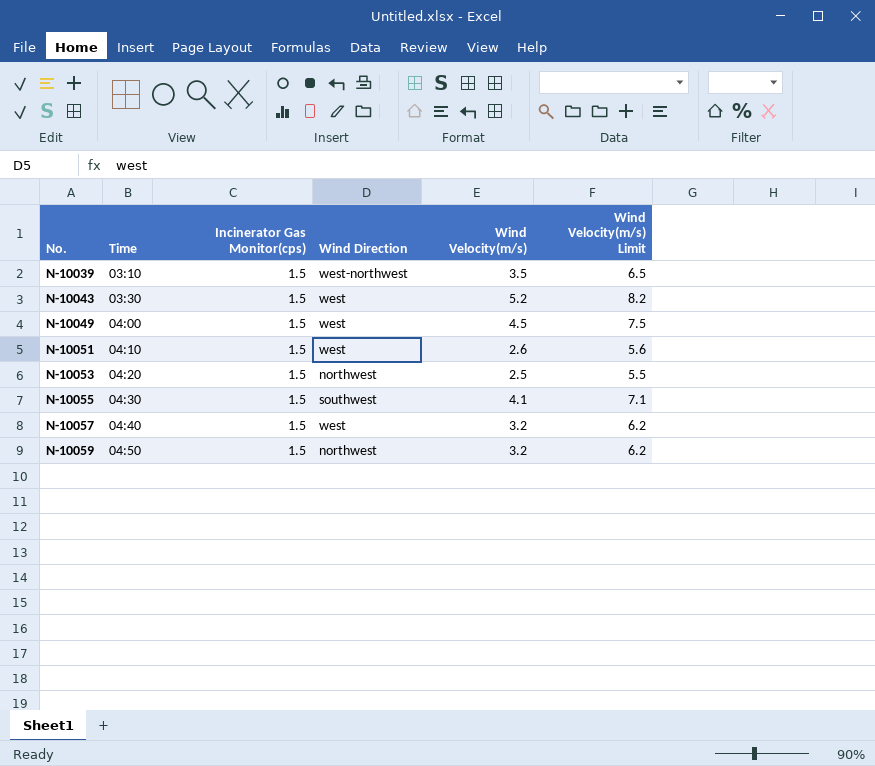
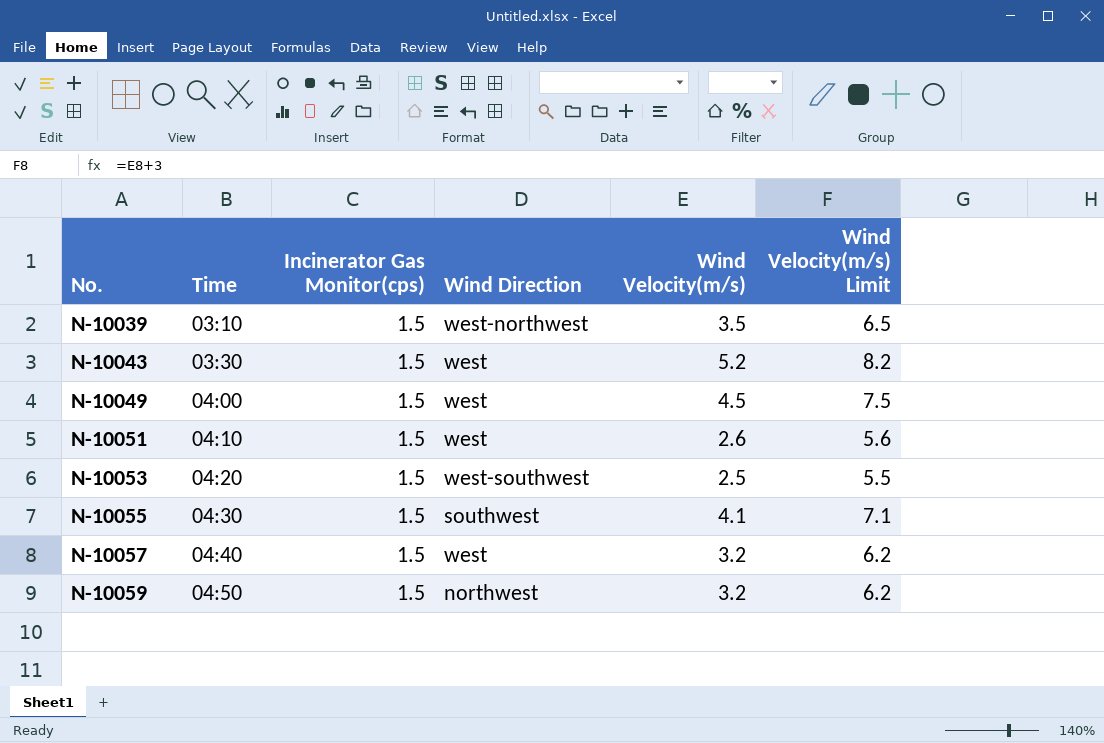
N-10053 | Wind Direction: northwest -> west-southwest

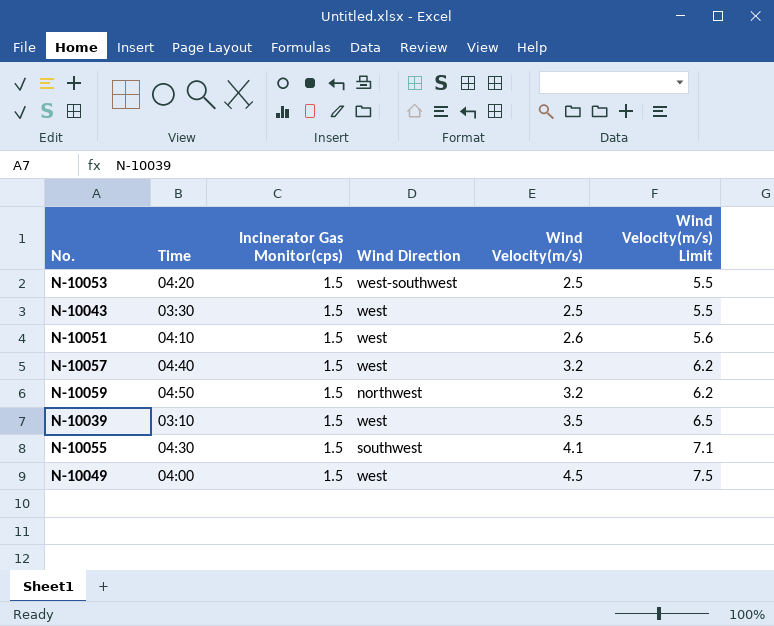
row order: No. ascending -> Wind Velocity(m/s) ascending
N-10043 | Wind Velocity(m/s): 5.2 -> 2.5
N-10043 | Wind Velocity(m/s) Limit: 8.2 -> 5.5
N-10039 | Wind Direction: west-northwest -> west

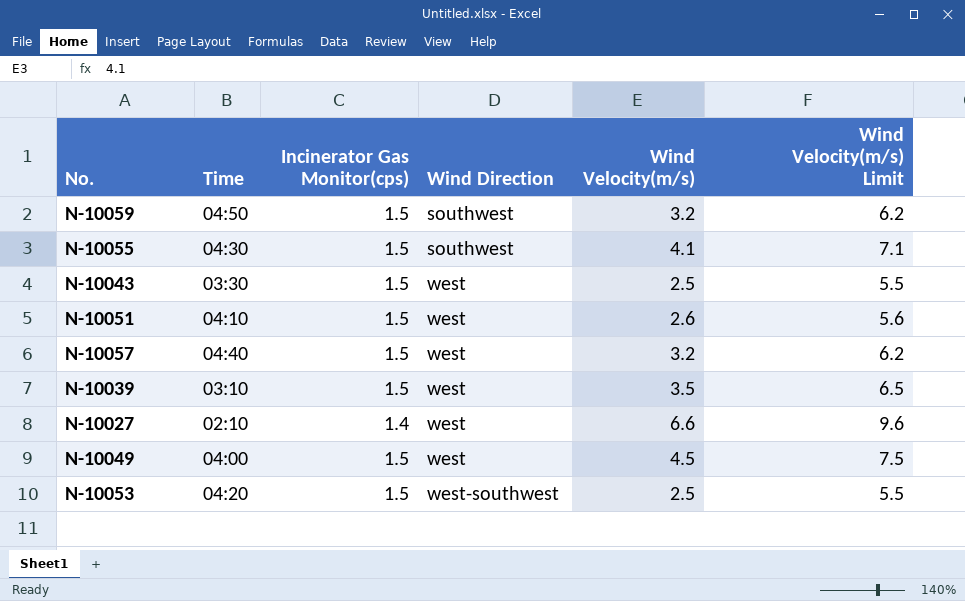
row order: Wind Velocity(m/s) ascending -> Wind Direction ascending
N-10059 | Wind Direction: northwest -> southwest
row N-10027: none -> 02:10 | 1.4 | west | 6.6 | 9.6

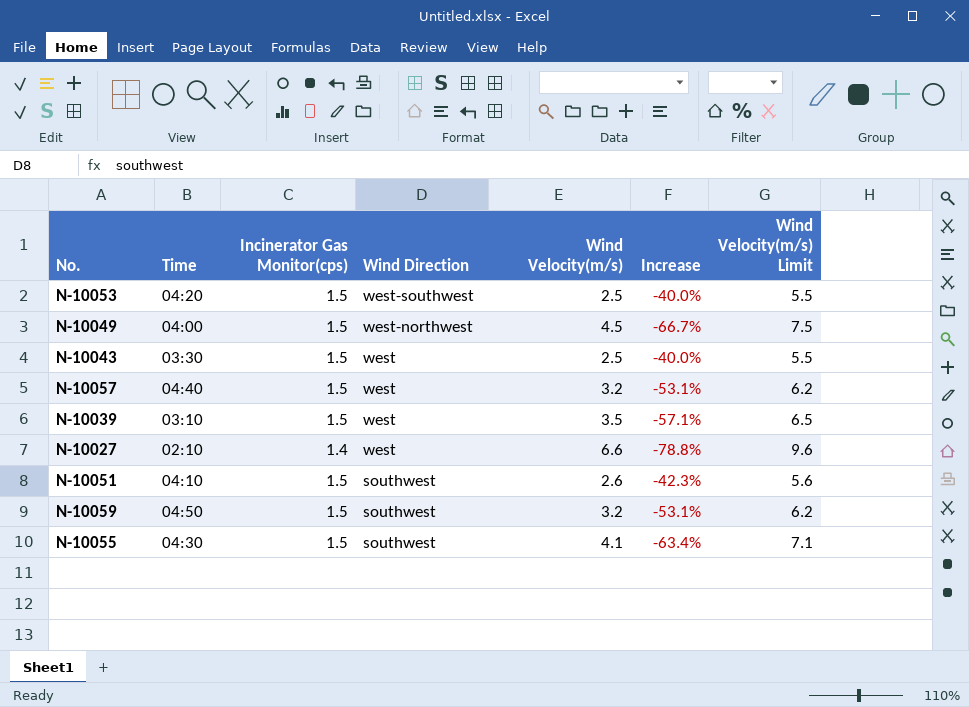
row order: Wind Direction ascending -> Wind Direction descending
column Increase | formula: none -> ([Incinerator Gas Monitor(cps)] - [Wind Velocity(m/s)]) / [Wind Velocity(m/s)]
N-10049 | Wind Direction: west -> west-northwest
N-10051 | Wind Direction: west -> southwest

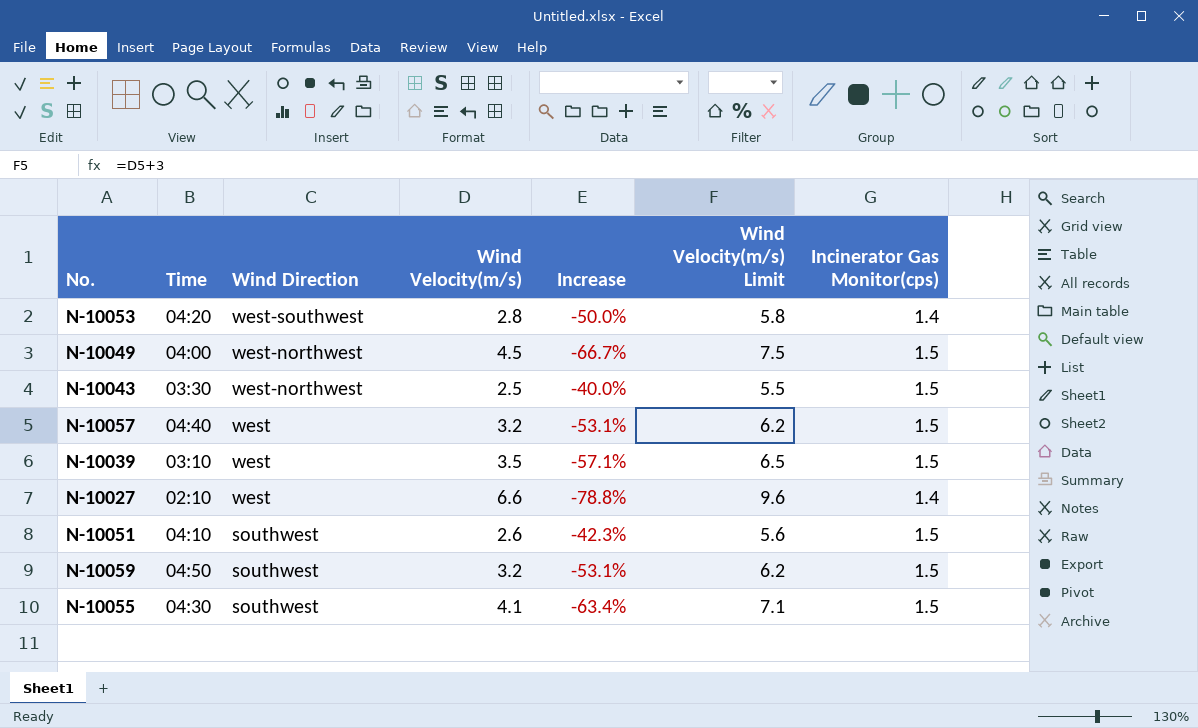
column Incinerator Gas Monitor(cps) | position: 3 -> 7
N-10053 | Wind Velocity(m/s): 2.5 -> 2.8
N-10053 | Increase: -40.0% -> -50.0%
N-10053 | Wind Velocity(m/s) Limit: 5.5 -> 5.8
N-10053 | Incinerator Gas Monitor(cps): 1.5 -> 1.4
N-10043 | Wind Direction: west -> west-northwest

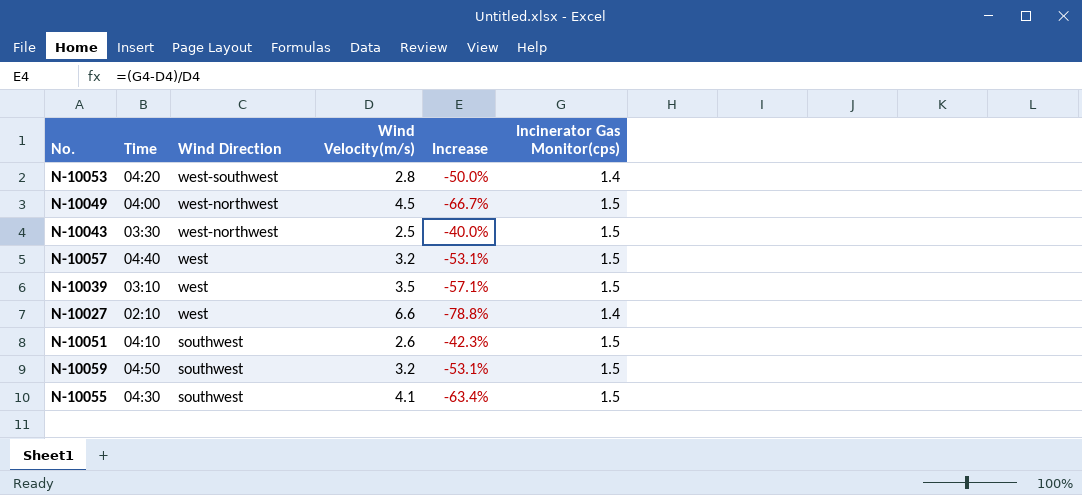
column Wind Velocity(m/s) Limit | formula: [Wind Velocity(m/s)] + 3 -> none

